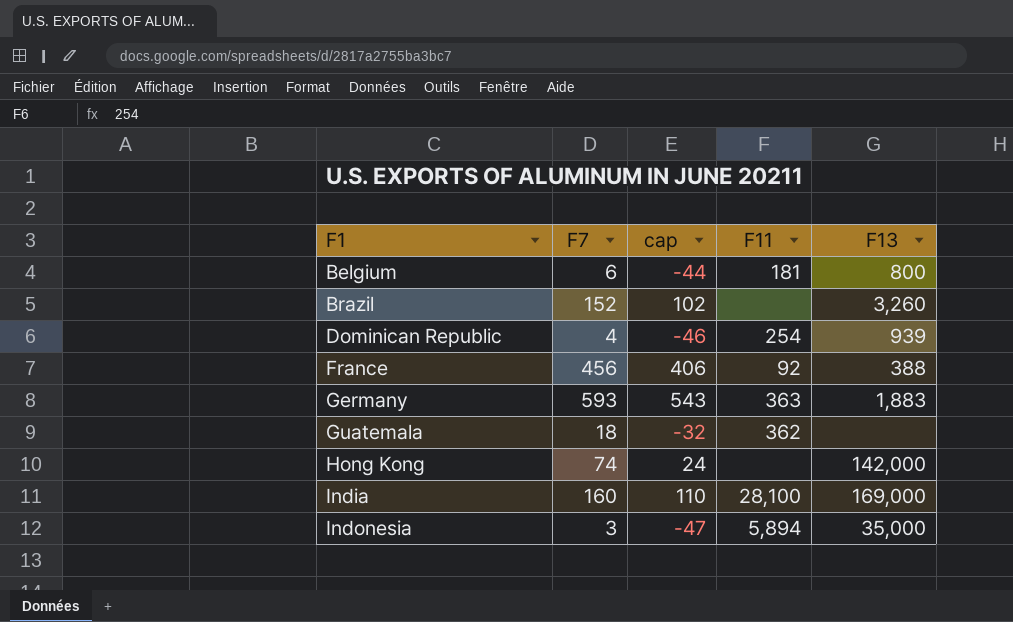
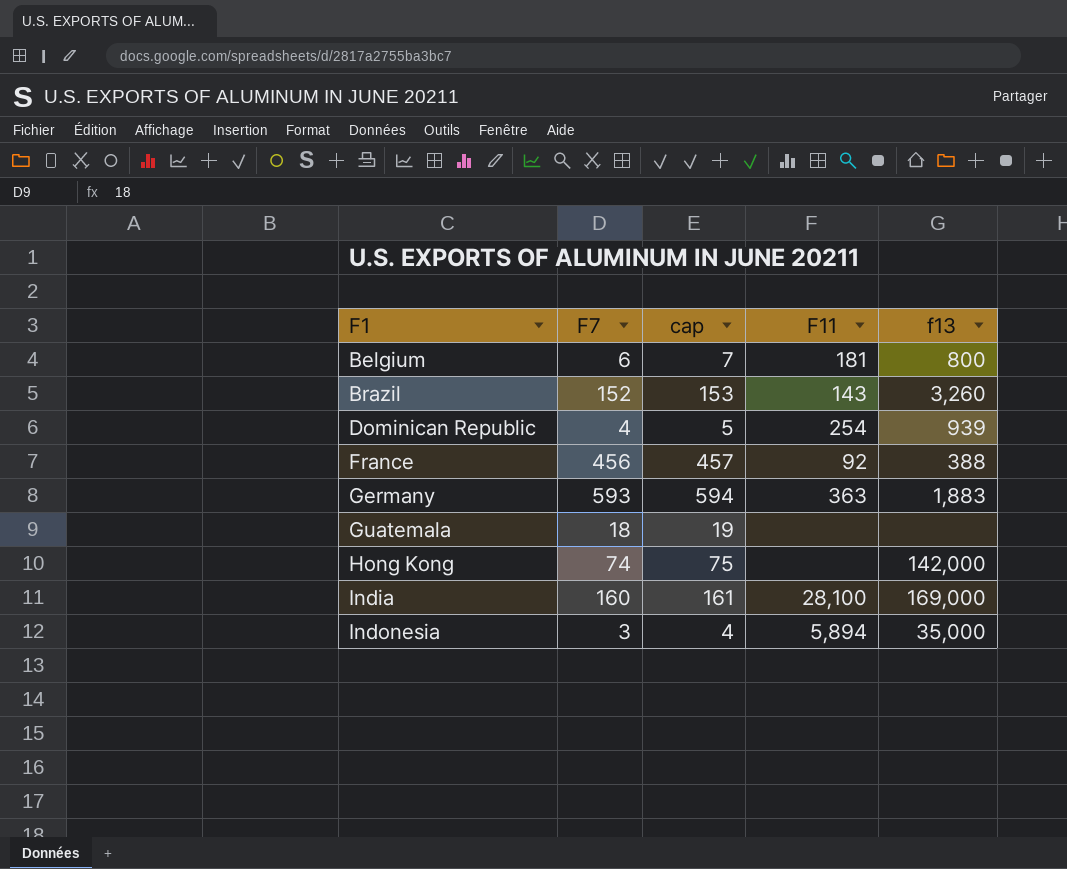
column cap | formula: [F7] - 50 -> [F7] + 1
column name: F13 -> f13
Brazil | F11: none -> 143
Guatemala | F11: 362 -> none

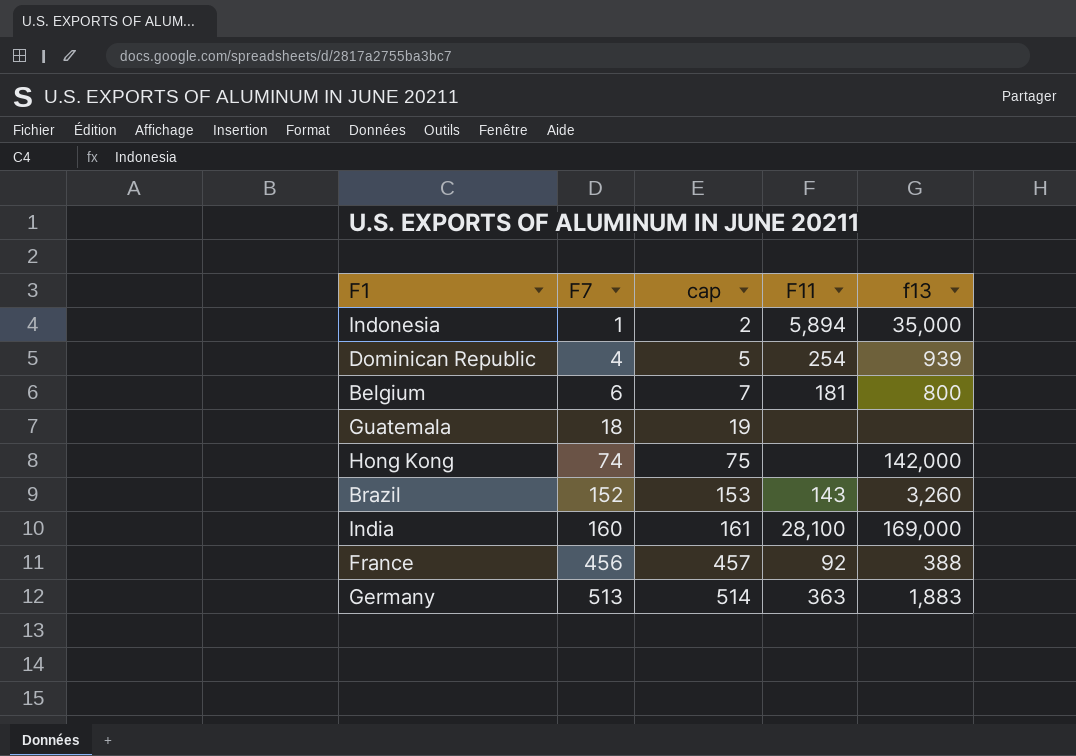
row order: F1 ascending -> F7 ascending
Indonesia | F7: 3 -> 1
Indonesia | cap: 4 -> 2
Germany | F7: 593 -> 513
Germany | cap: 594 -> 514

